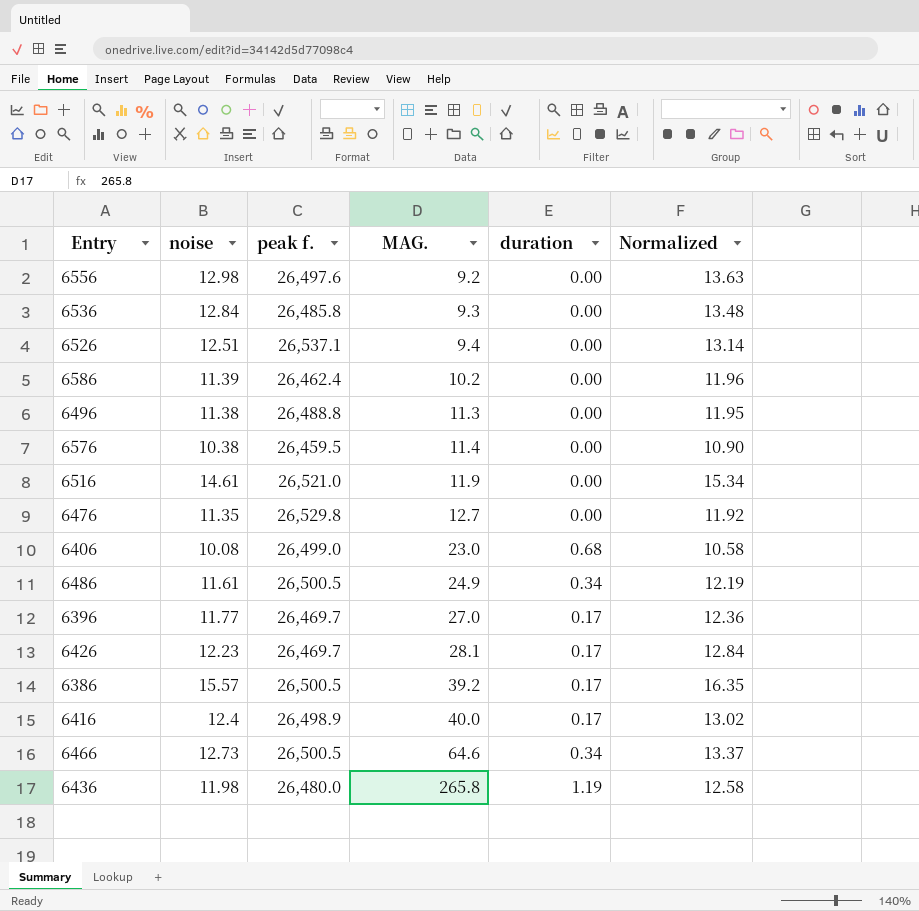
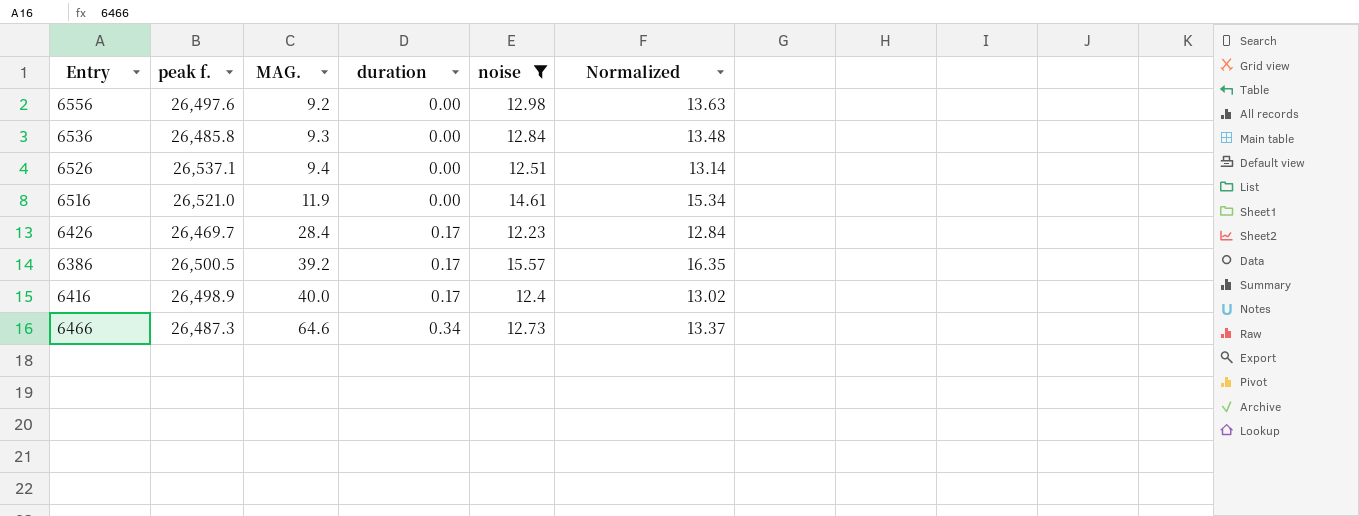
filter: none -> noise >= 12.23
column noise | position: 2 -> 5
6426 | MAG.: 28.1 -> 28.4
6466 | peak f.: 26,500.5 -> 26,487.3

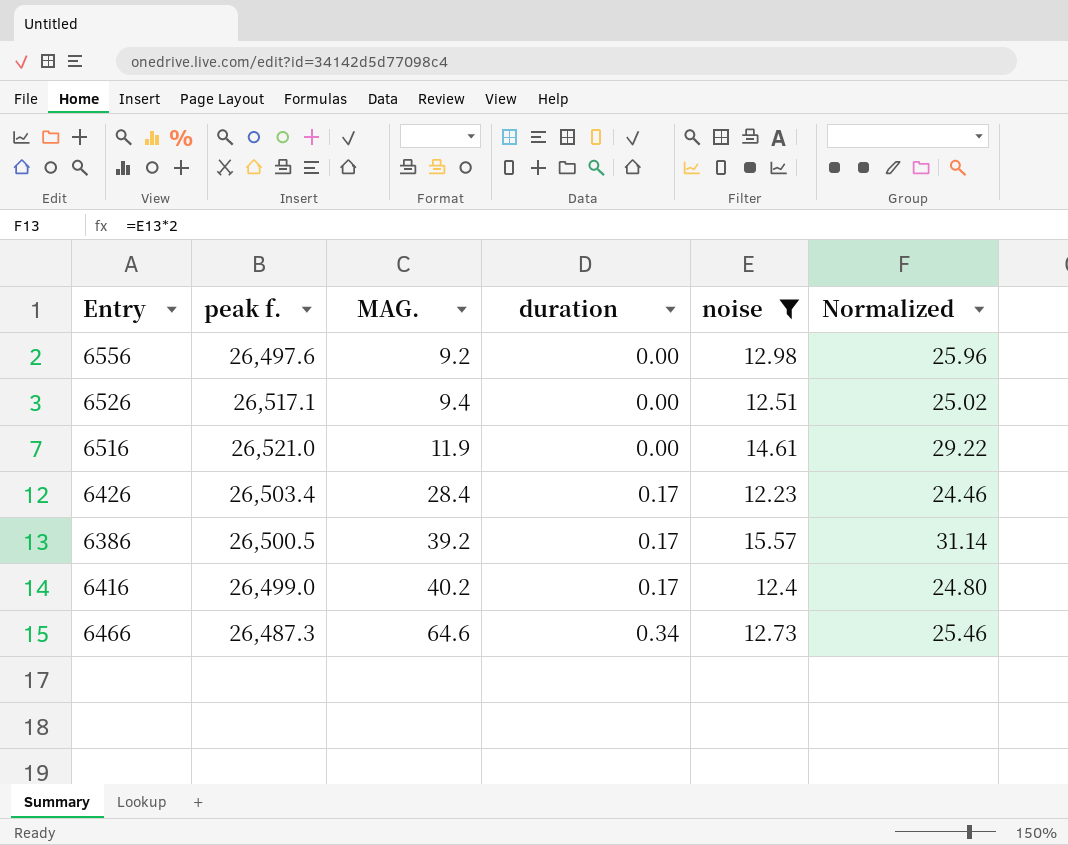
column Normalized | formula: [noise] * 1.05 -> [noise] * 2
row 6536: 26,485.8 | 9.3 | 0.00 | 12.84 | 13.48 -> none
6526 | peak f.: 26,537.1 -> 26,517.1
6426 | peak f.: 26,469.7 -> 26,503.4
6416 | peak f.: 26,498.9 -> 26,499.0
6416 | MAG.: 40.0 -> 40.2

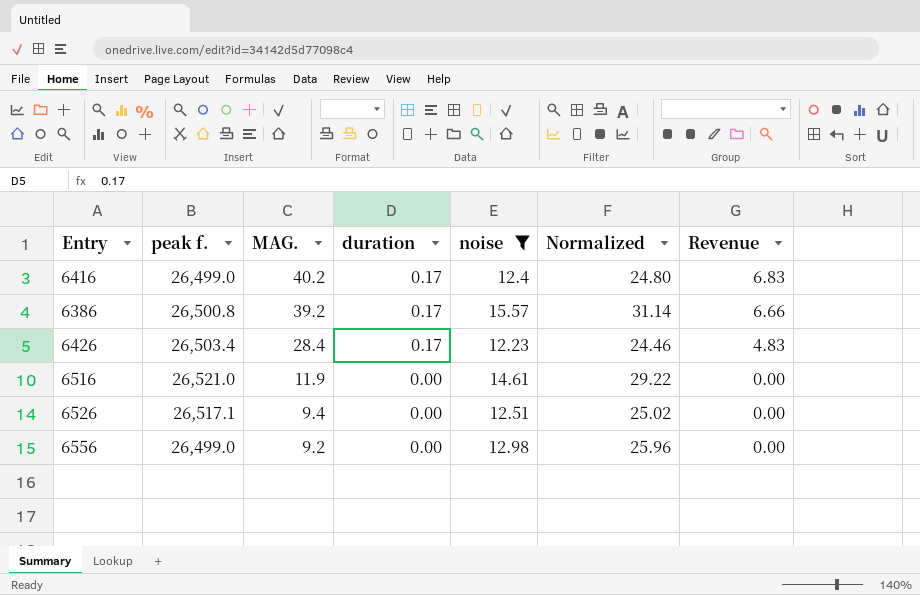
row order: MAG. ascending -> MAG. descending
column Revenue | formula: none -> [MAG.] * [duration]
row 6466: 26,487.3 | 64.6 | 0.34 | 12.73 | 25.46 -> none
6386 | peak f.: 26,500.5 -> 26,500.8
6556 | peak f.: 26,497.6 -> 26,499.0

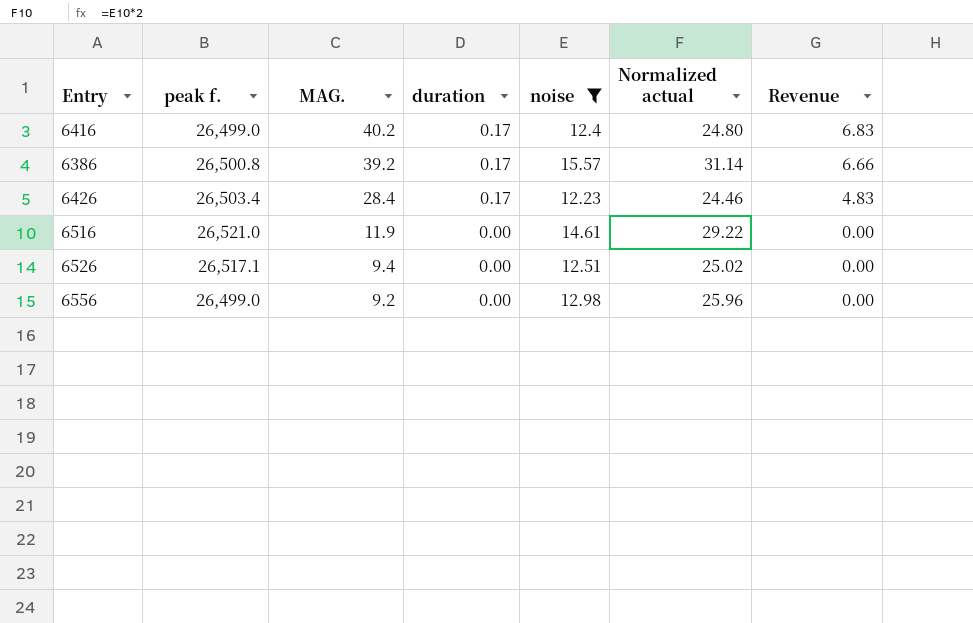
column name: Normalized -> Normalized actual

